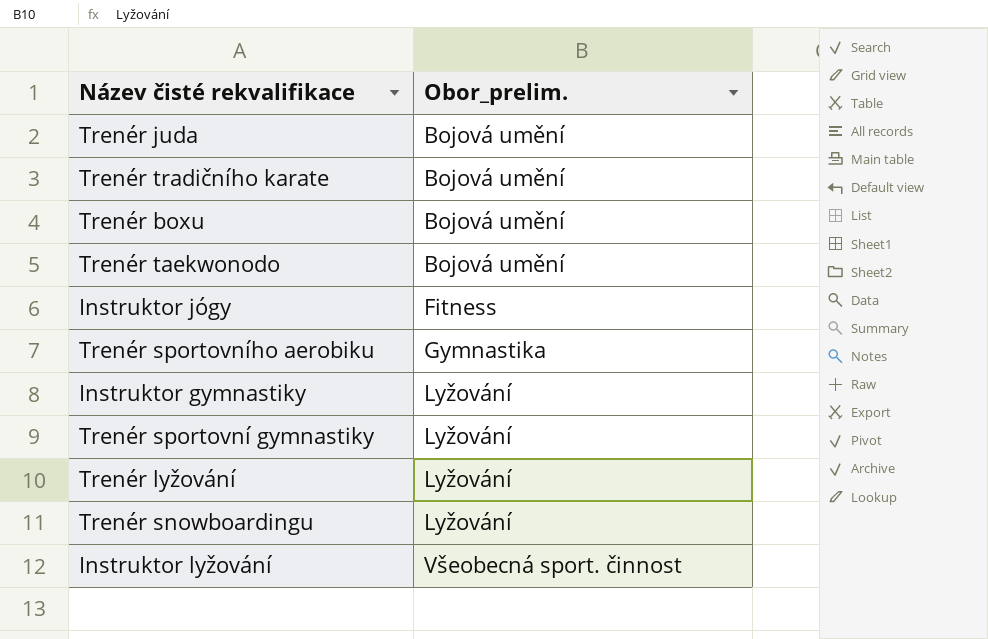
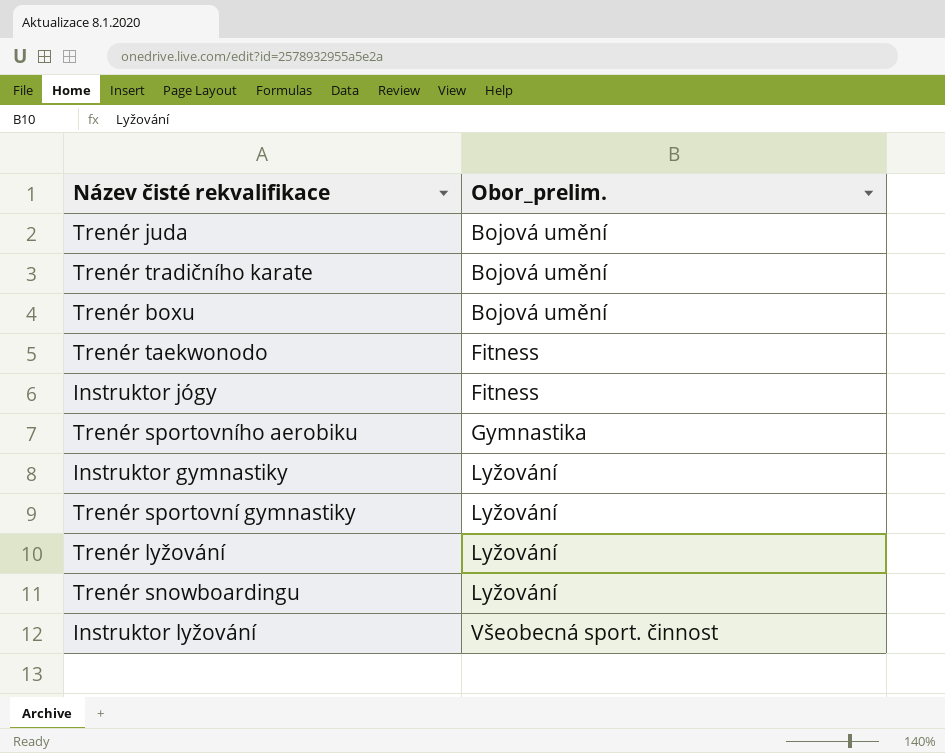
Trenér taekwonodo | Obor_prelim.: Bojová umění -> Fitness

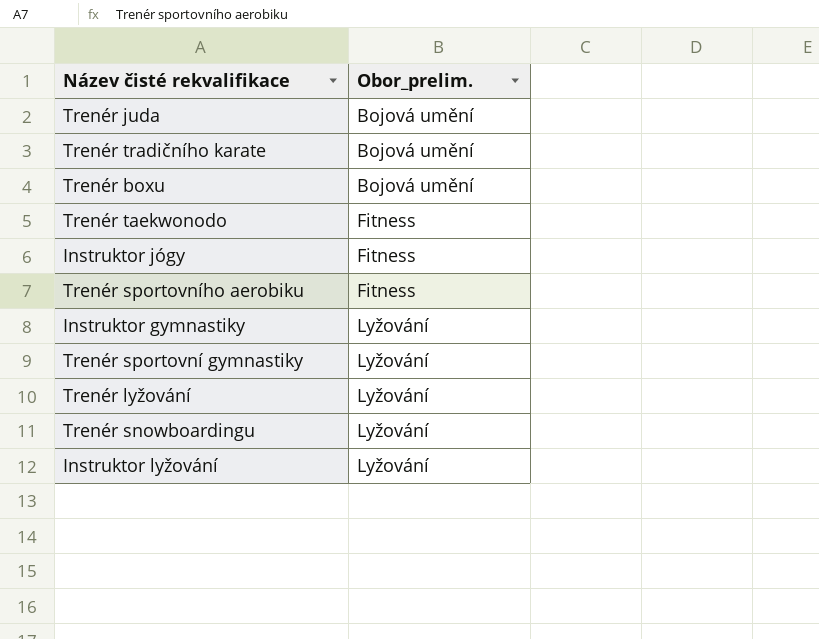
Trenér sportovního aerobiku | Obor_prelim.: Gymnastika -> Fitness
Instruktor lyžování | Obor_prelim.: Všeobecná sport. činnost -> Lyžování

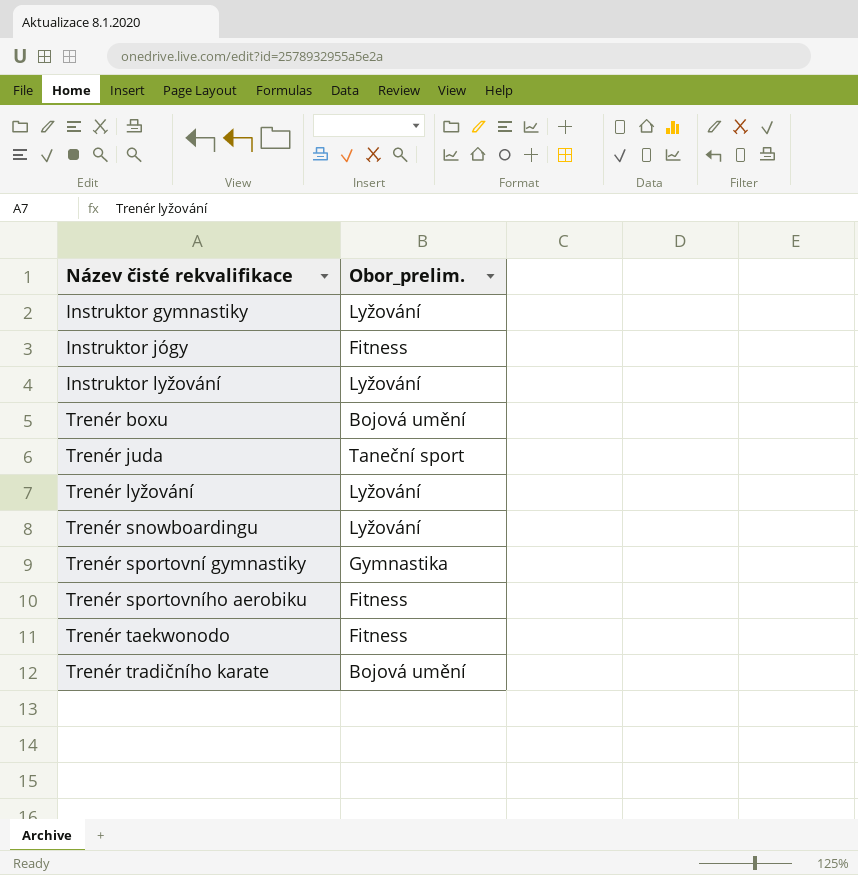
row order: Obor_prelim. ascending -> Název čisté rekvalifikace ascending
Trenér juda | Obor_prelim.: Bojová umění -> Taneční sport
Trenér sportovní gymnastiky | Obor_prelim.: Lyžování -> Gymnastika

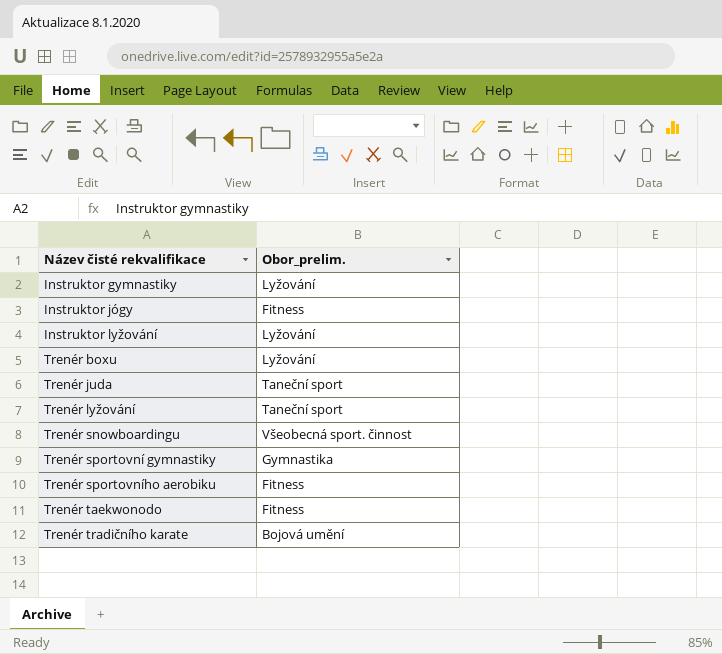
Trenér boxu | Obor_prelim.: Bojová umění -> Lyžování
Trenér lyžování | Obor_prelim.: Lyžování -> Taneční sport
Trenér snowboardingu | Obor_prelim.: Lyžování -> Všeobecná sport. činnost

